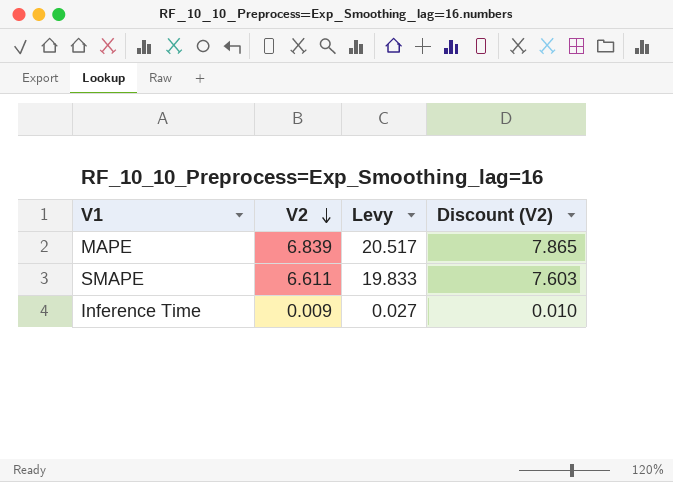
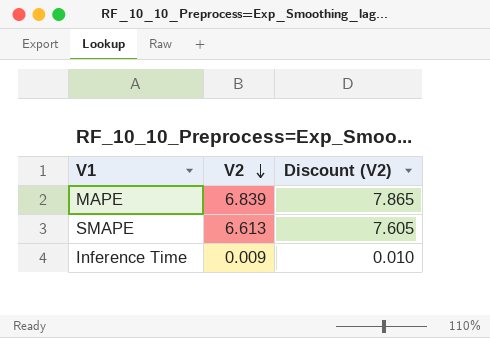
column Levy | formula: [V2] * 3 -> none
SMAPE | V2: 6.611 -> 6.613
SMAPE | Discount (V2): 7.603 -> 7.605

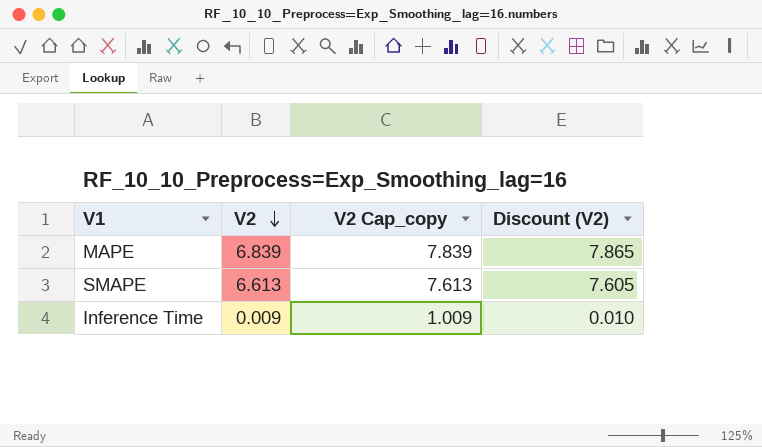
column V2 Cap_copy | formula: none -> [V2] + 1

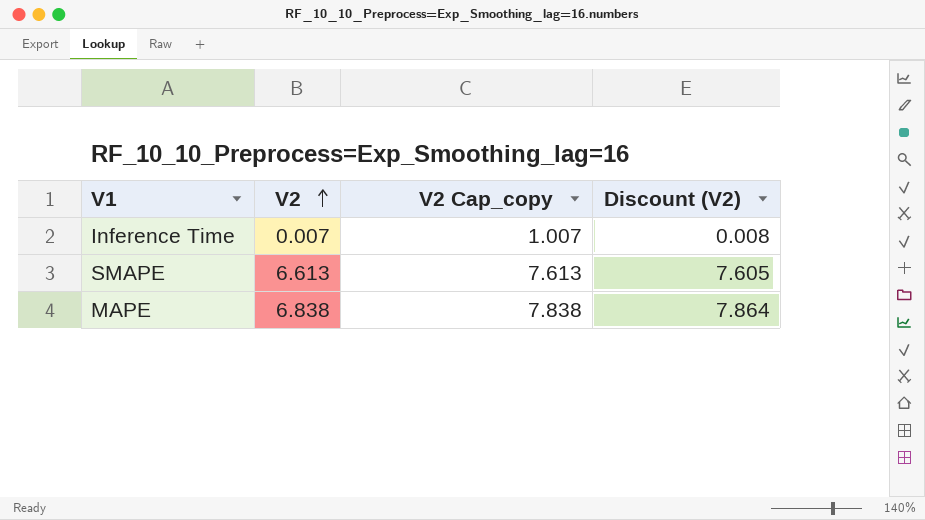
row order: V2 descending -> V2 ascending
Inference Time | V2: 0.009 -> 0.007
Inference Time | V2 Cap_copy: 1.009 -> 1.007
Inference Time | Discount (V2): 0.010 -> 0.008
MAPE | V2: 6.839 -> 6.838
MAPE | V2 Cap_copy: 7.839 -> 7.838
MAPE | Discount (V2): 7.865 -> 7.864

